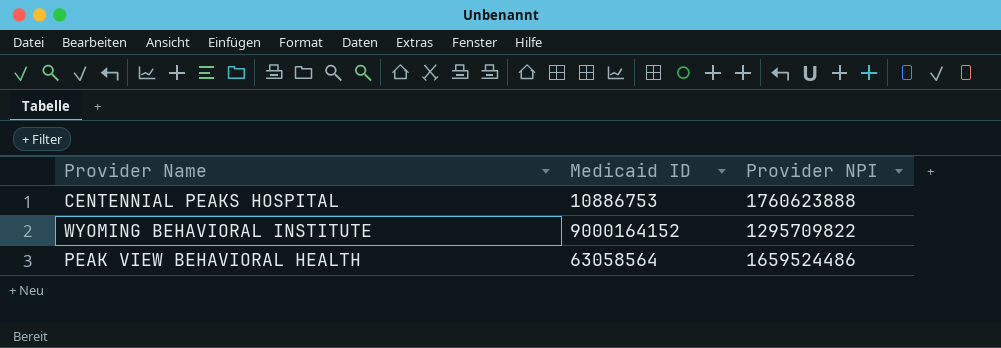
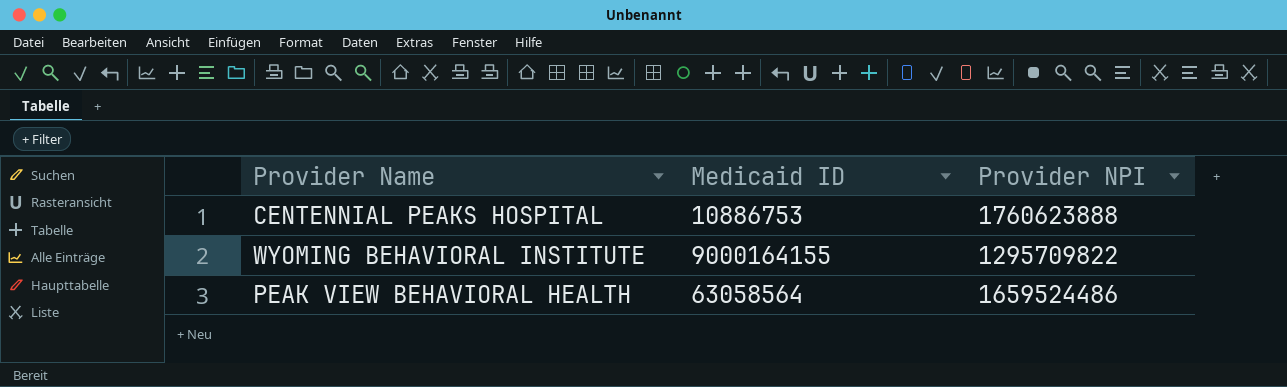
WYOMING BEHAVIORAL INSTITUTE | Medicaid ID: 9000164152 -> 9000164155

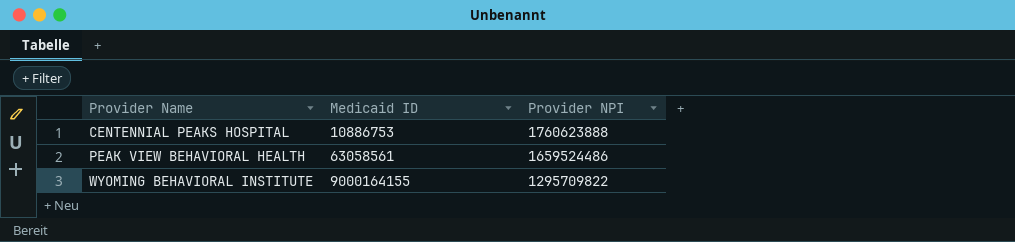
row order: none -> Provider Name ascending
PEAK VIEW BEHAVIORAL HEALTH | Medicaid ID: 63058564 -> 63058561

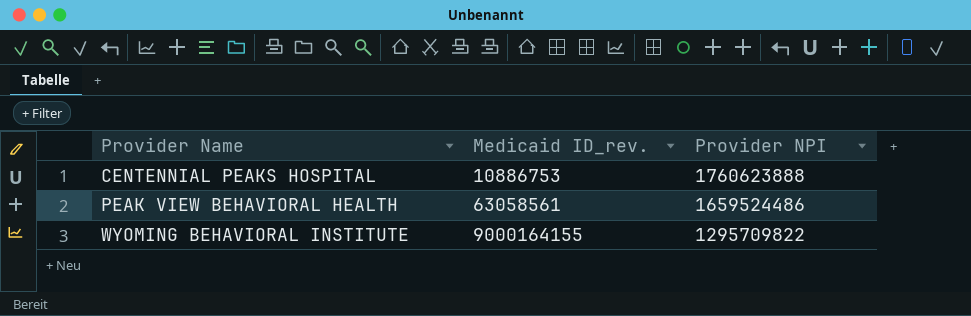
column name: Medicaid ID -> Medicaid ID_rev.

